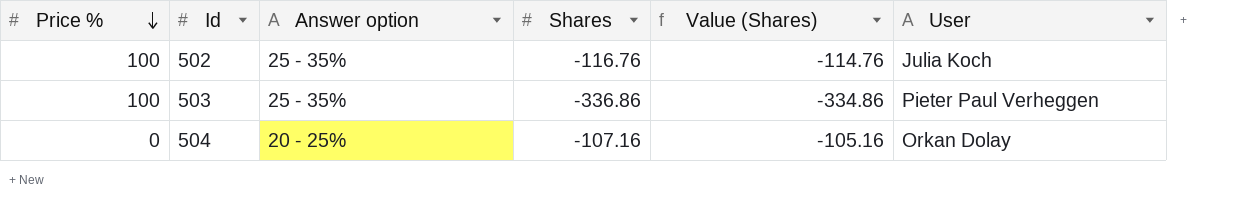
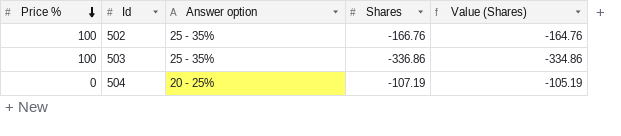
column User | position: 6 -> none
502 | Shares: -116.76 -> -166.76
502 | Value (Shares): -114.76 -> -164.76
504 | Shares: -107.16 -> -107.19
504 | Value (Shares): -105.16 -> -105.19

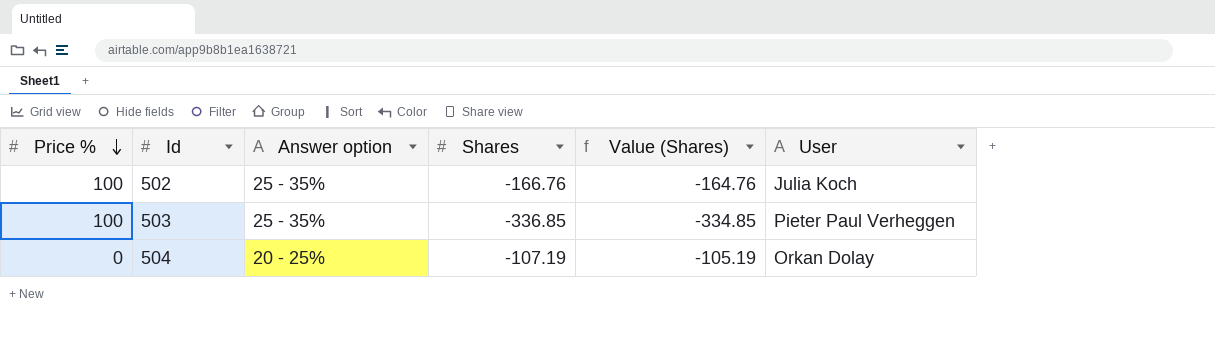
column User | position: none -> 6
503 | Shares: -336.86 -> -336.85
503 | Value (Shares): -334.86 -> -334.85

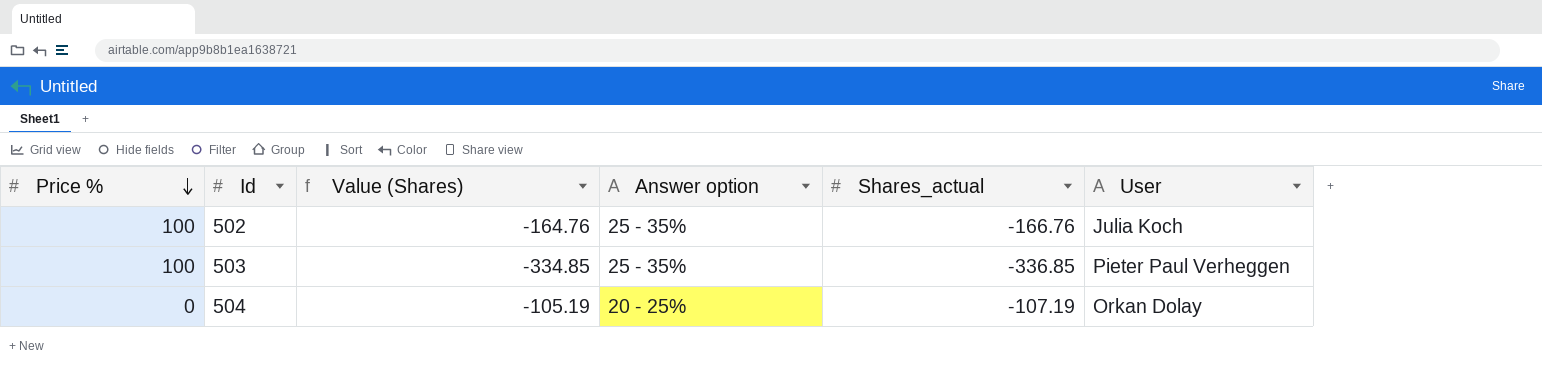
column Value (Shares) | position: 5 -> 3
column name: Shares -> Shares_actual

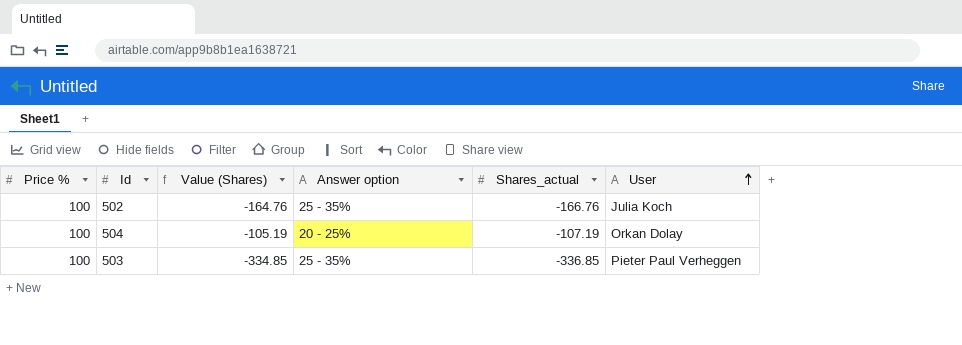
row order: Price % descending -> User ascending
504 | Price %: 0 -> 100

